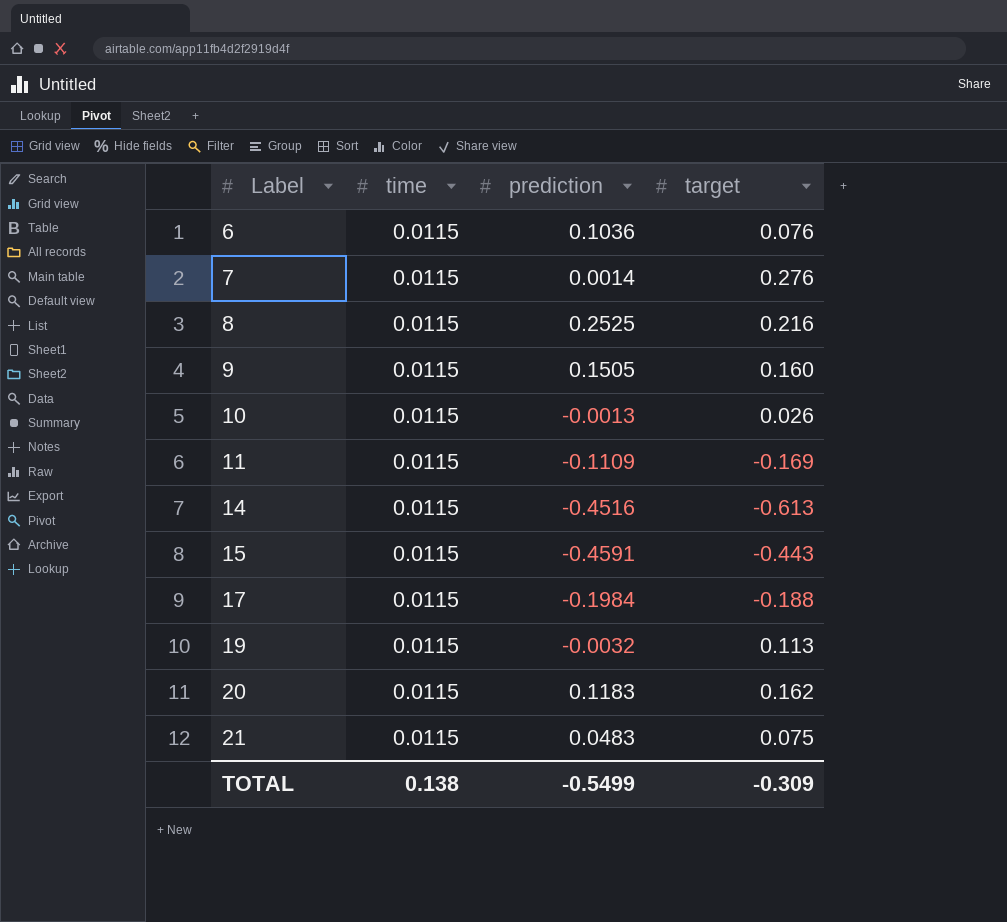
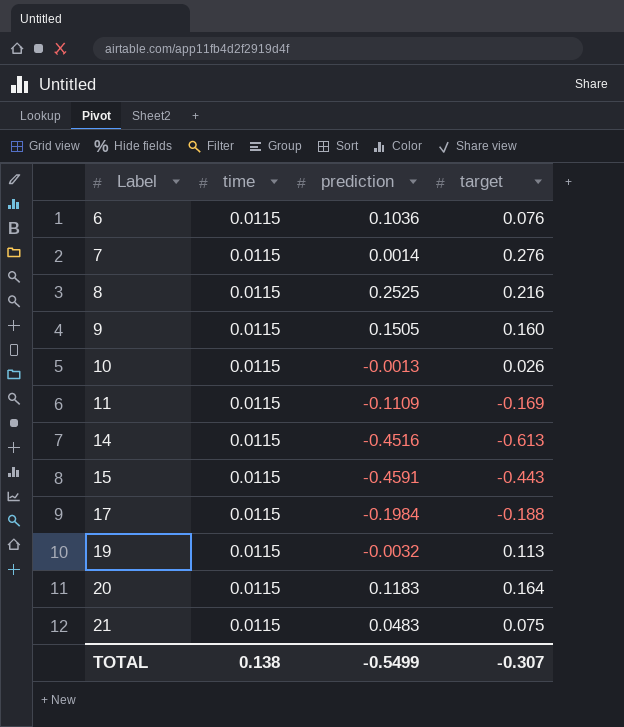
20 | target: 0.162 -> 0.164
TOTAL | target: -0.309 -> -0.307

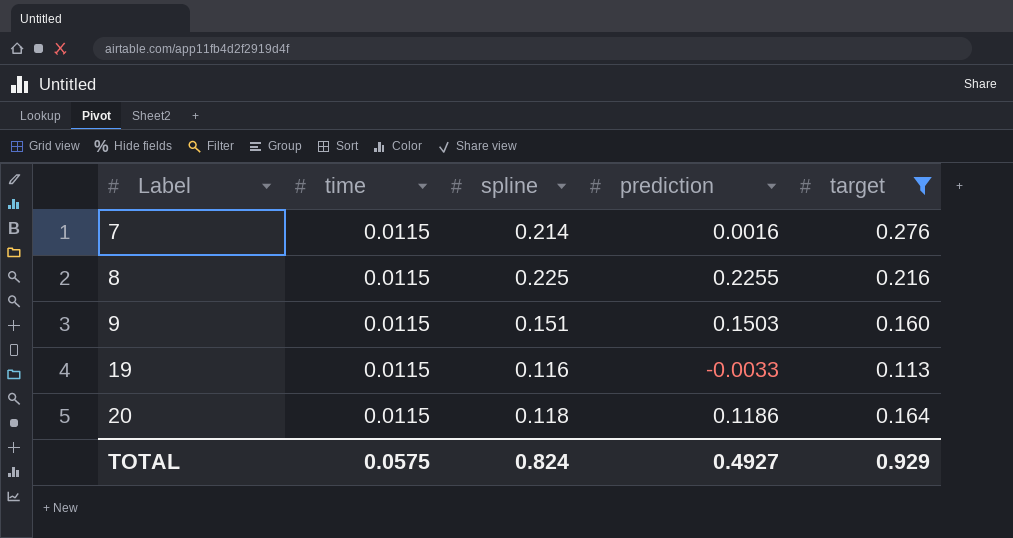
filter: none -> target >= 0.113
column spline | position: none -> 3
7 | prediction: 0.0014 -> 0.0016
8 | prediction: 0.2525 -> 0.2255
9 | prediction: 0.1505 -> 0.1503
19 | prediction: -0.0032 -> -0.0033
20 | prediction: 0.1183 -> 0.1186
TOTAL | time: 0.138 -> 0.0575
TOTAL | prediction: -0.5499 -> 0.4927
TOTAL | target: -0.307 -> 0.929

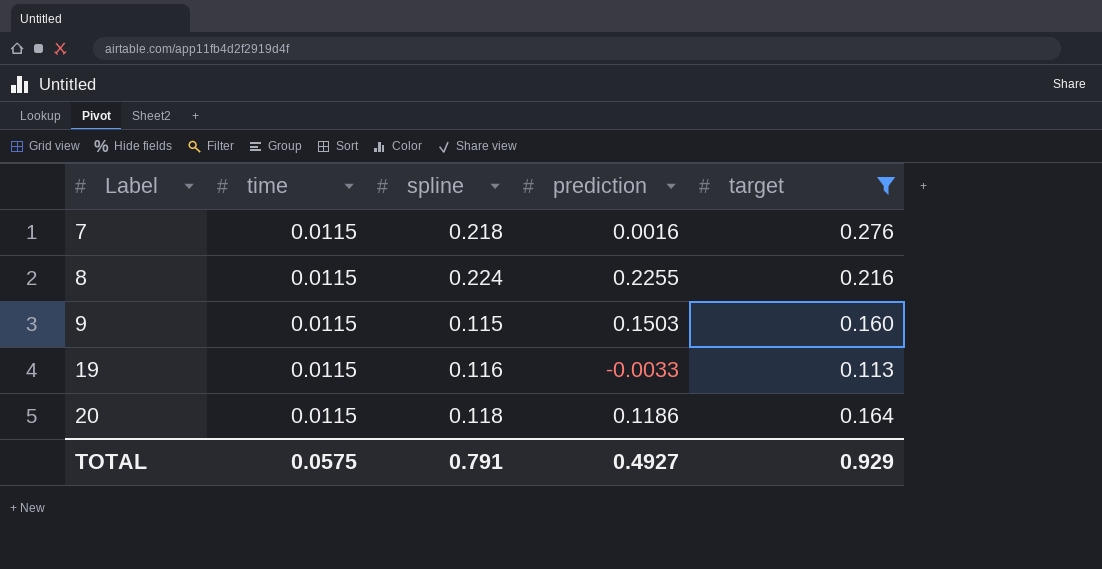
7 | spline: 0.214 -> 0.218
8 | spline: 0.225 -> 0.224
9 | spline: 0.151 -> 0.115
TOTAL | spline: 0.824 -> 0.791

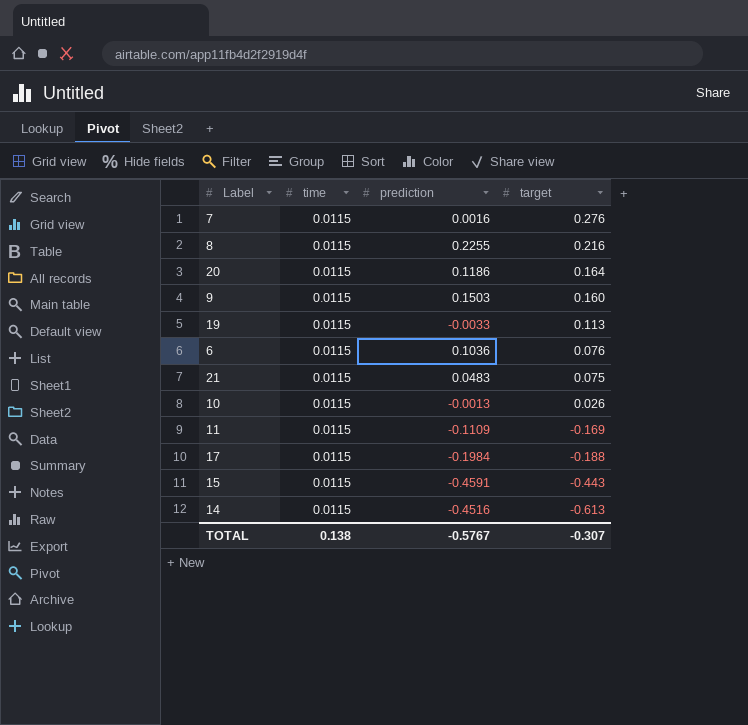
filter: target >= 0.113 -> none
row order: Label ascending -> target descending
column spline | position: 3 -> none
TOTAL | time: 0.0575 -> 0.138
TOTAL | prediction: 0.4927 -> -0.5767
TOTAL | target: 0.929 -> -0.307

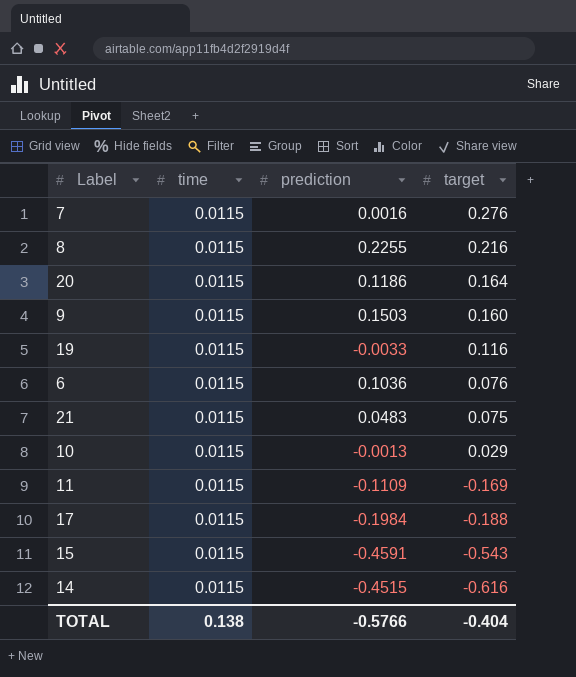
19 | target: 0.113 -> 0.116
10 | target: 0.026 -> 0.029
15 | target: -0.443 -> -0.543
14 | prediction: -0.4516 -> -0.4515
14 | target: -0.613 -> -0.616
TOTAL | prediction: -0.5767 -> -0.5766
TOTAL | target: -0.307 -> -0.404

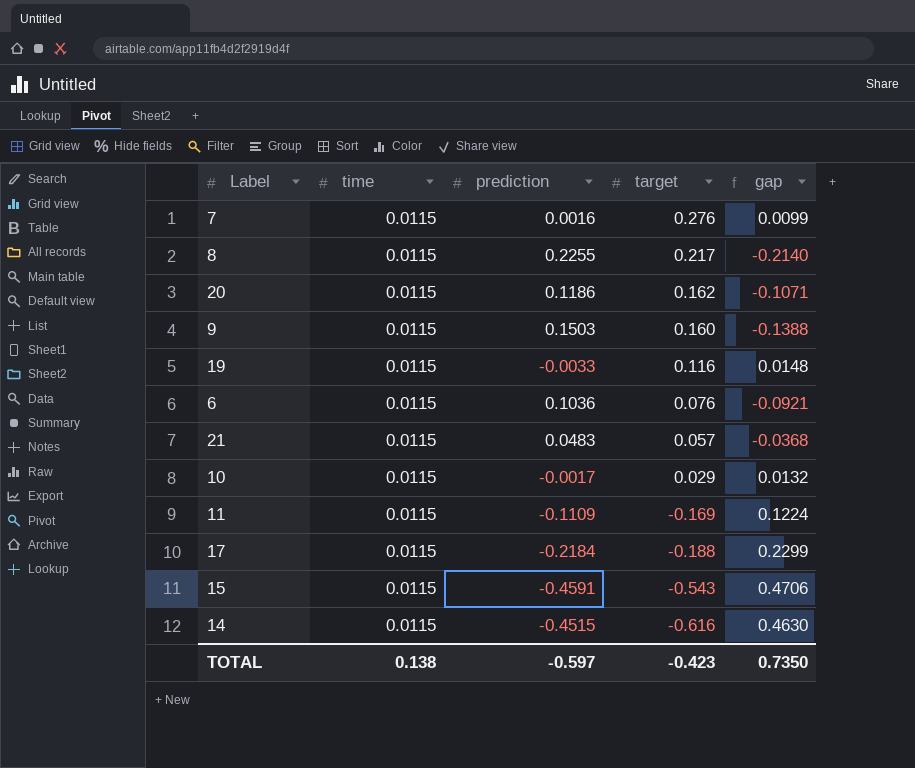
column gap | formula: none -> [time] - [prediction]
8 | target: 0.216 -> 0.217
20 | target: 0.164 -> 0.162
21 | target: 0.075 -> 0.057
10 | prediction: -0.0013 -> -0.0017
17 | prediction: -0.1984 -> -0.2184
TOTAL | prediction: -0.5766 -> -0.597
TOTAL | target: -0.404 -> -0.423

